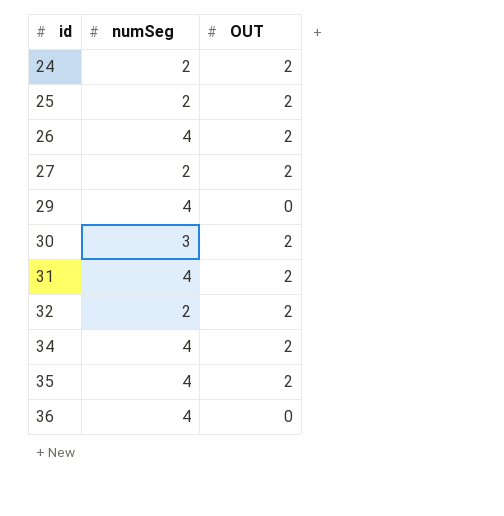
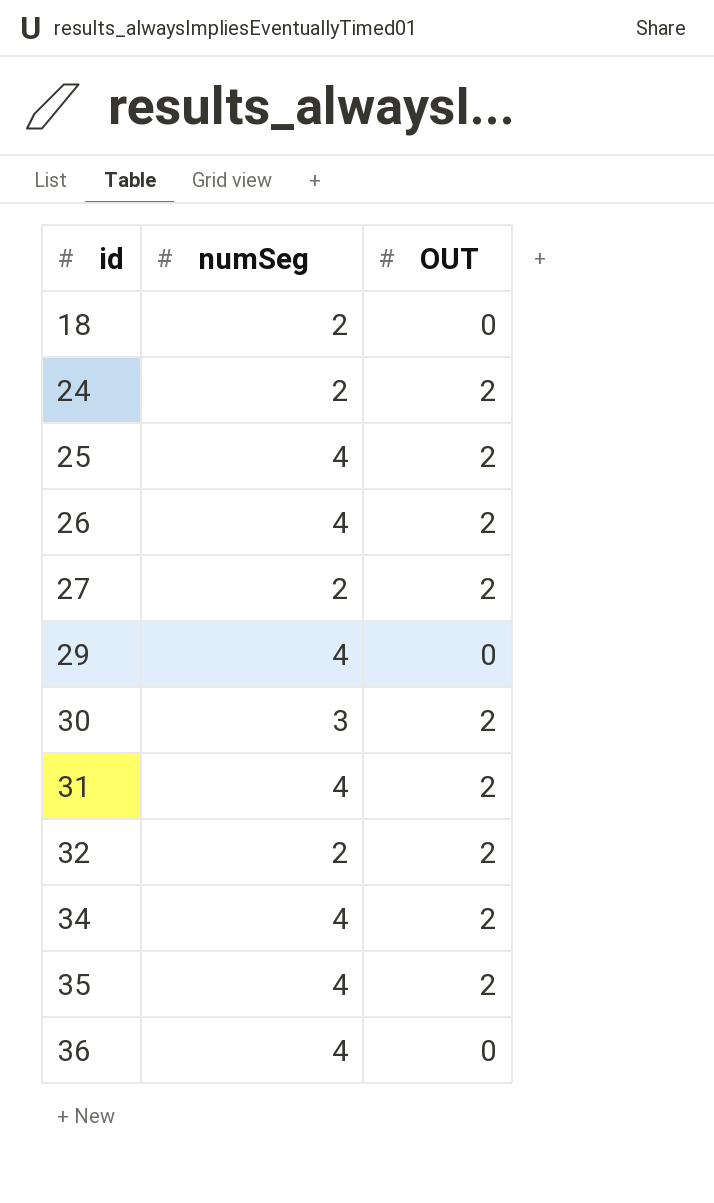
row 18: none -> 2 | 0
25 | numSeg: 2 -> 4

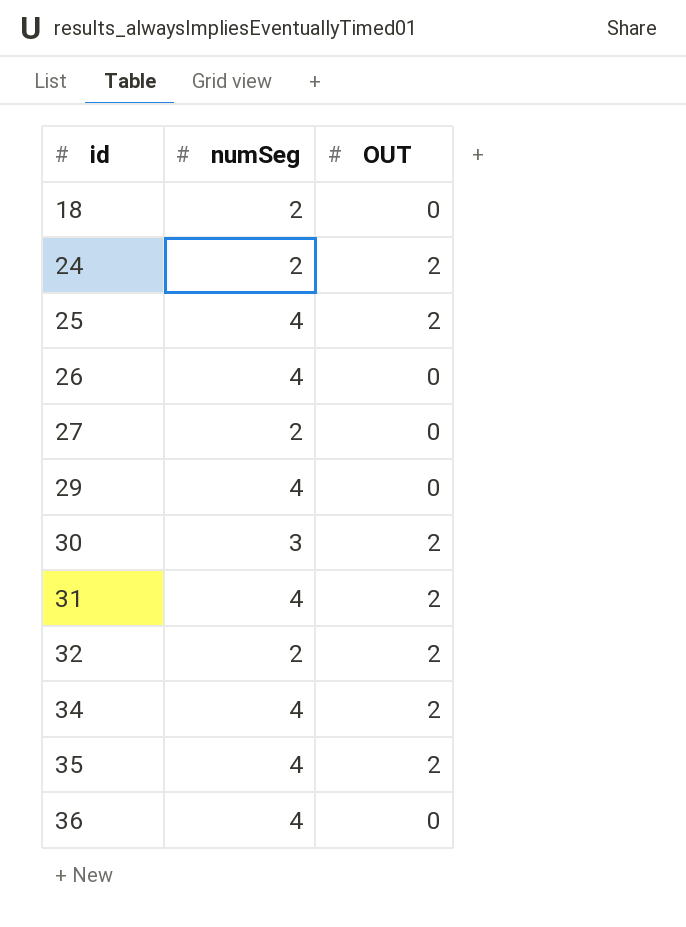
26 | OUT: 2 -> 0
27 | OUT: 2 -> 0

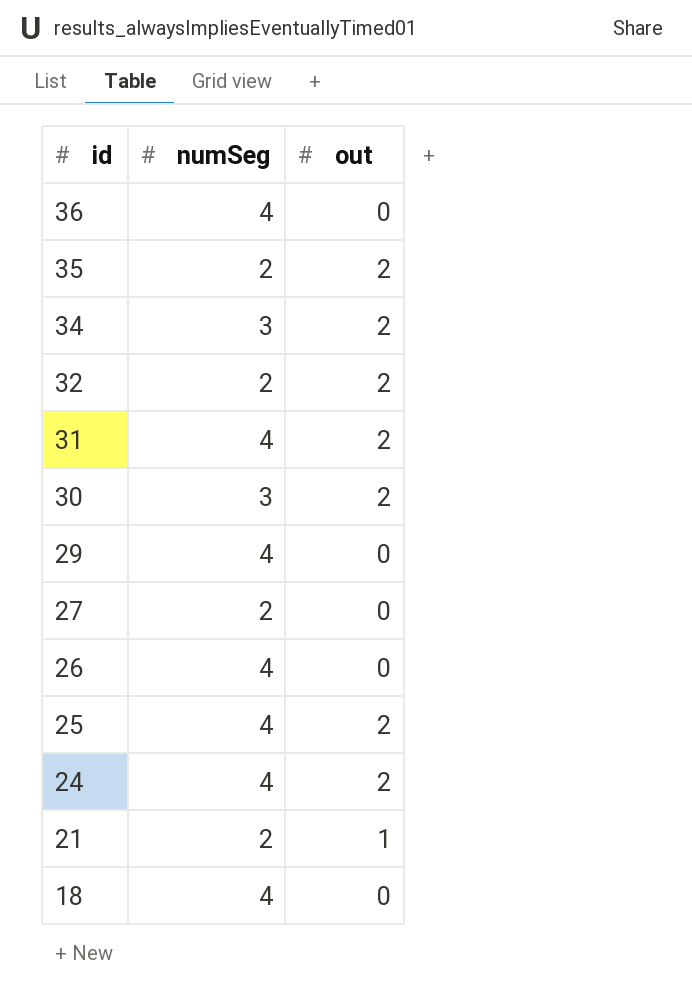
row order: id ascending -> id descending
column name: OUT -> out
35 | numSeg: 4 -> 2
34 | numSeg: 4 -> 3
24 | numSeg: 2 -> 4
row 21: none -> 2 | 1
18 | numSeg: 2 -> 4

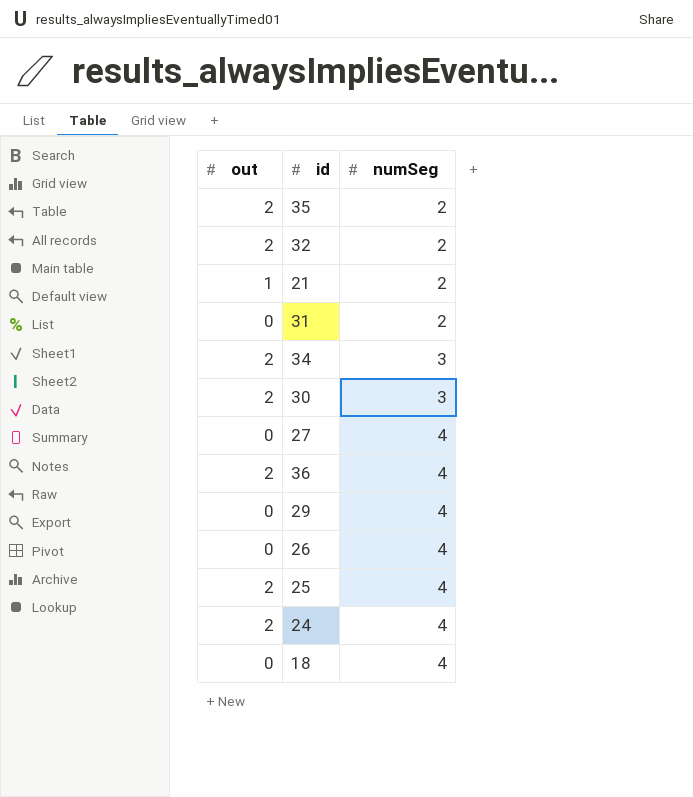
row order: id descending -> numSeg ascending
column out | position: 3 -> 1
31 | out: 2 -> 0
31 | numSeg: 4 -> 2
27 | numSeg: 2 -> 4
36 | out: 0 -> 2

